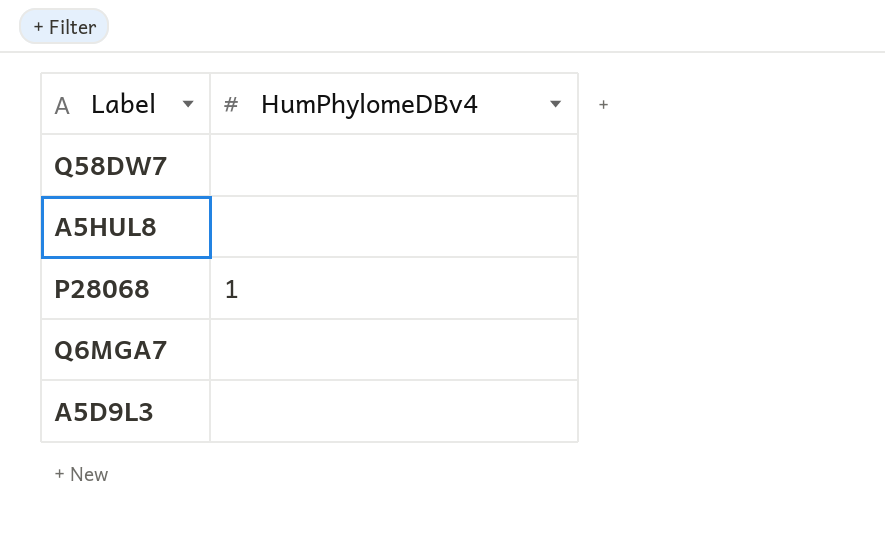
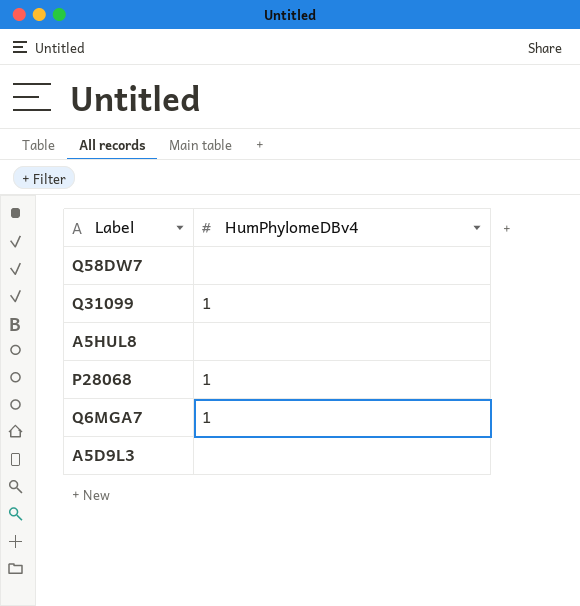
row Q31099: none -> 1
Q6MGA7 | HumPhylomeDBv4: none -> 1

